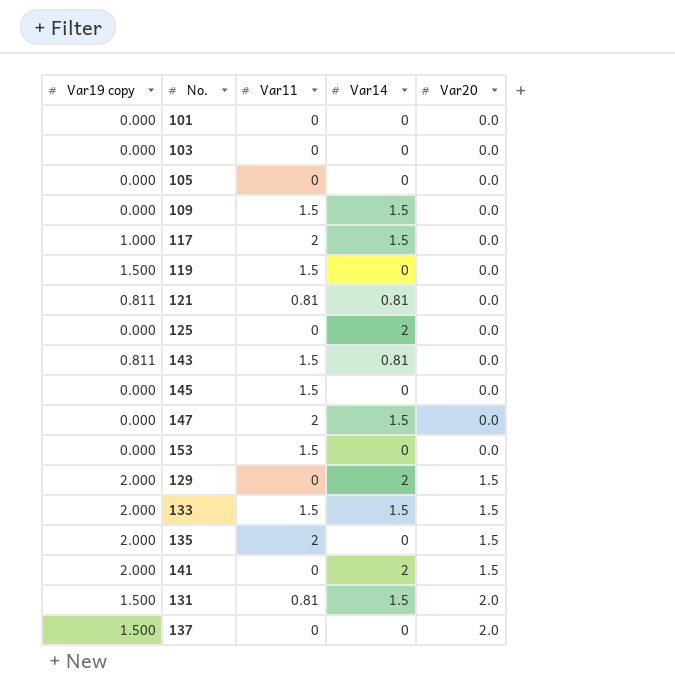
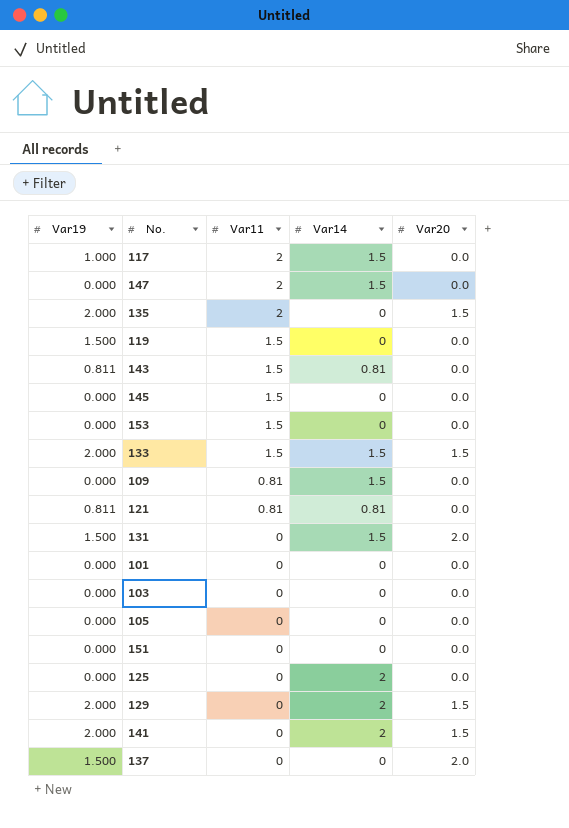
row order: Var20 ascending -> Var11 descending
column name: Var19 copy -> Var19
109 | Var11: 1.5 -> 0.81
131 | Var11: 0.81 -> 0
row 151: none -> 0.000 | 0 | 0 | 0.0

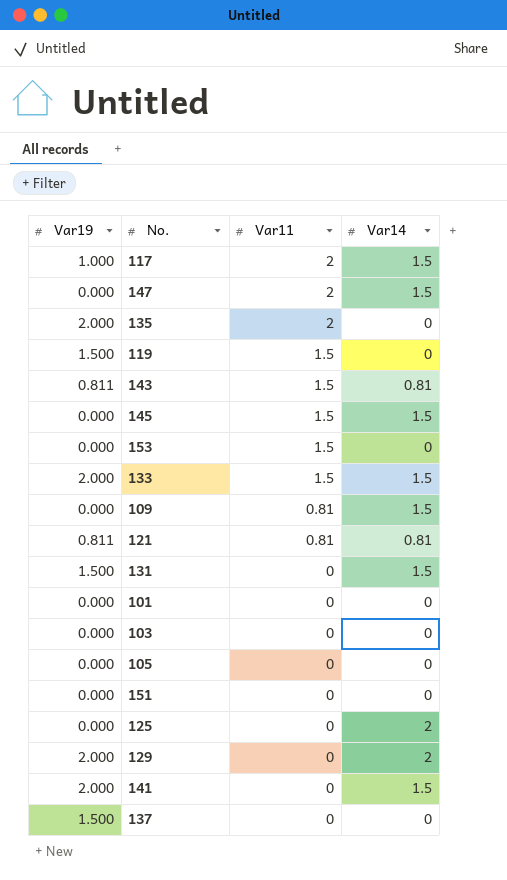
column Var20 | position: 5 -> none
145 | Var14: 0 -> 1.5
141 | Var14: 2 -> 1.5

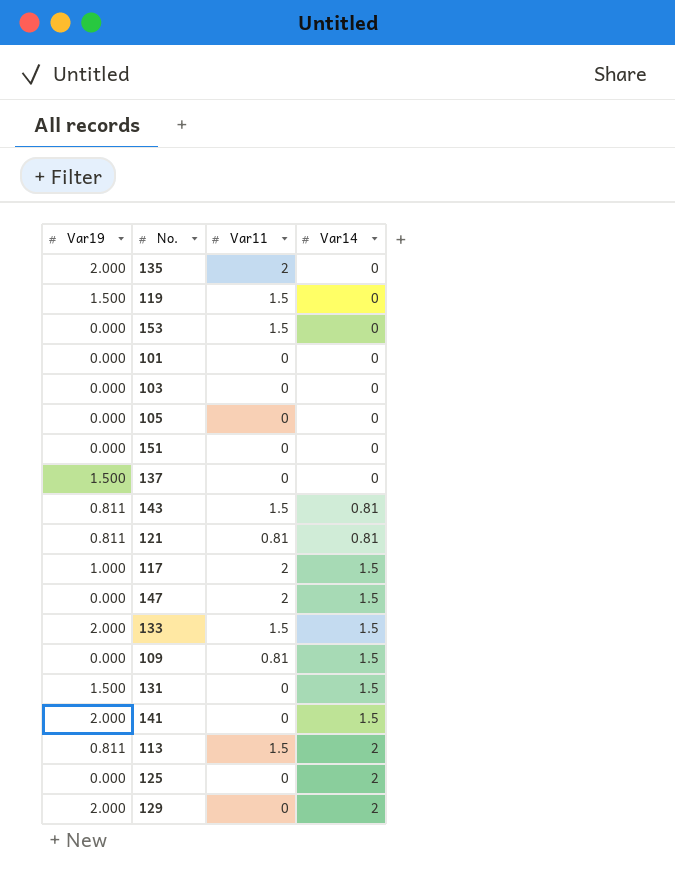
row order: Var11 descending -> Var14 ascending
row 145: 0.000 | 1.5 | 1.5 -> none
row 113: none -> 0.811 | 1.5 | 2

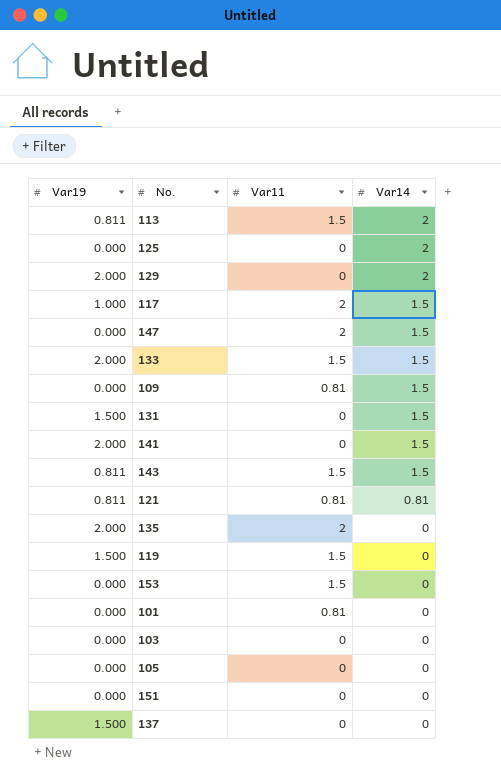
row order: Var14 ascending -> Var14 descending
143 | Var14: 0.81 -> 1.5
101 | Var11: 0 -> 0.81

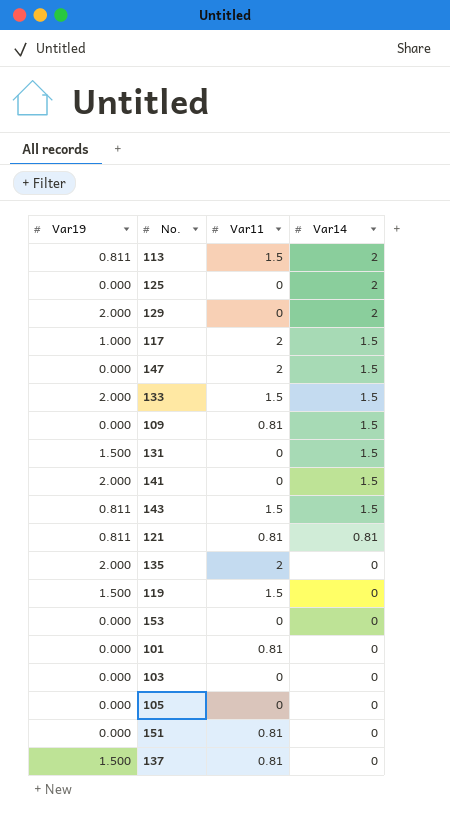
153 | Var11: 1.5 -> 0
151 | Var11: 0 -> 0.81
137 | Var11: 0 -> 0.81

